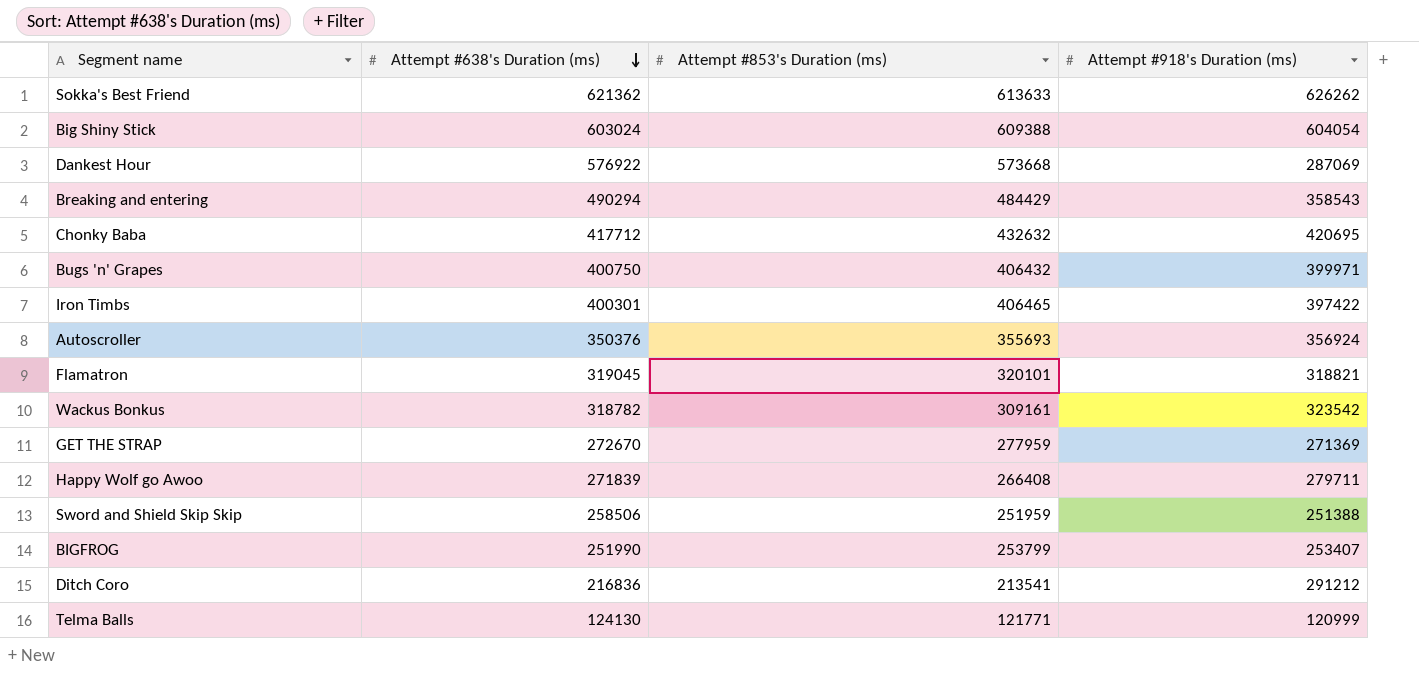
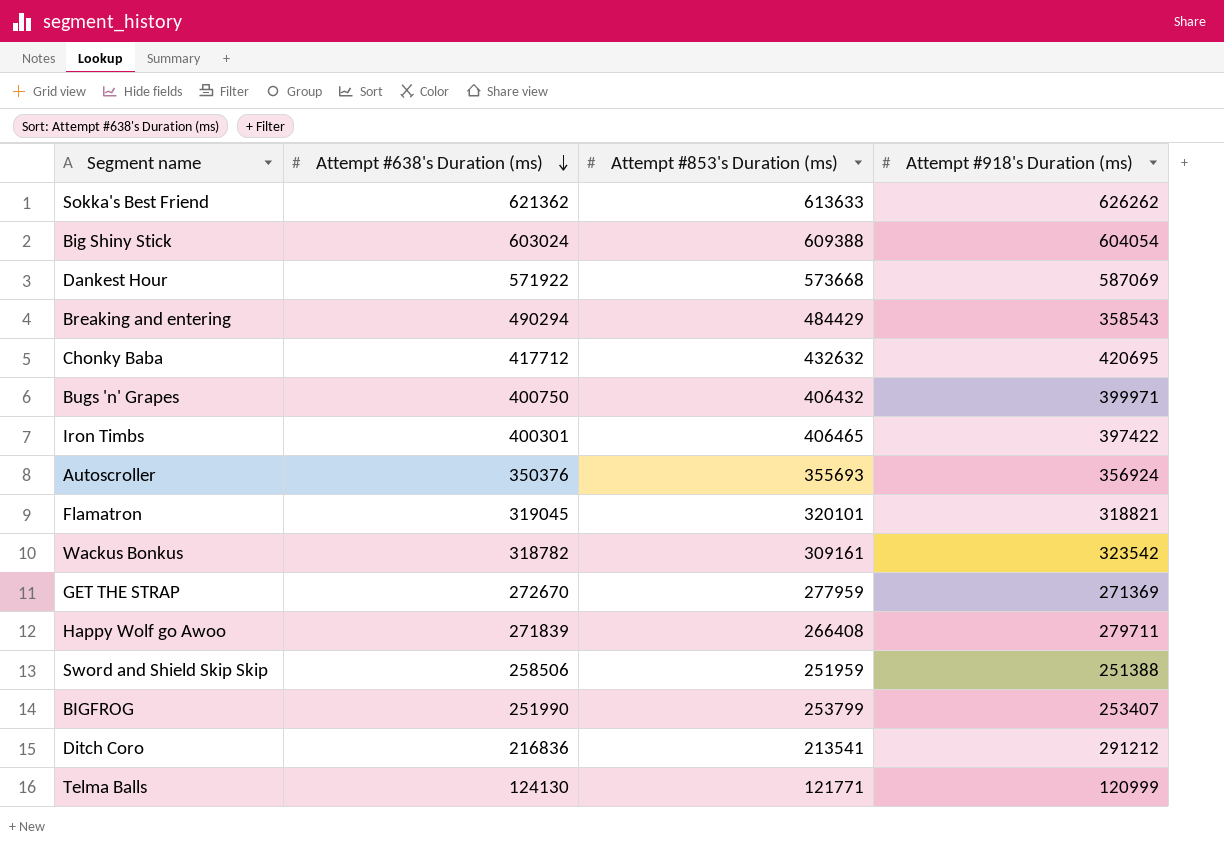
Dankest Hour | Attempt #638's Duration (ms): 576922 -> 571922
Dankest Hour | Attempt #918's Duration (ms): 287069 -> 587069

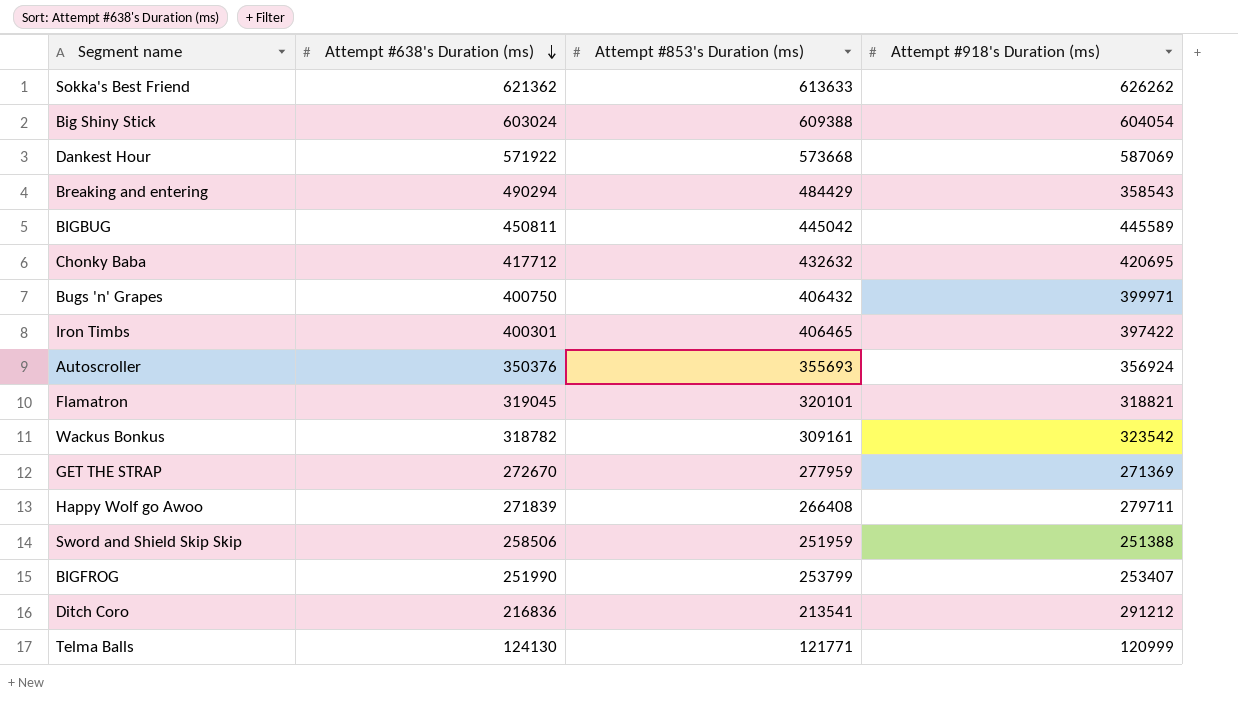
row BIGBUG: none -> 450811 | 445042 | 445589

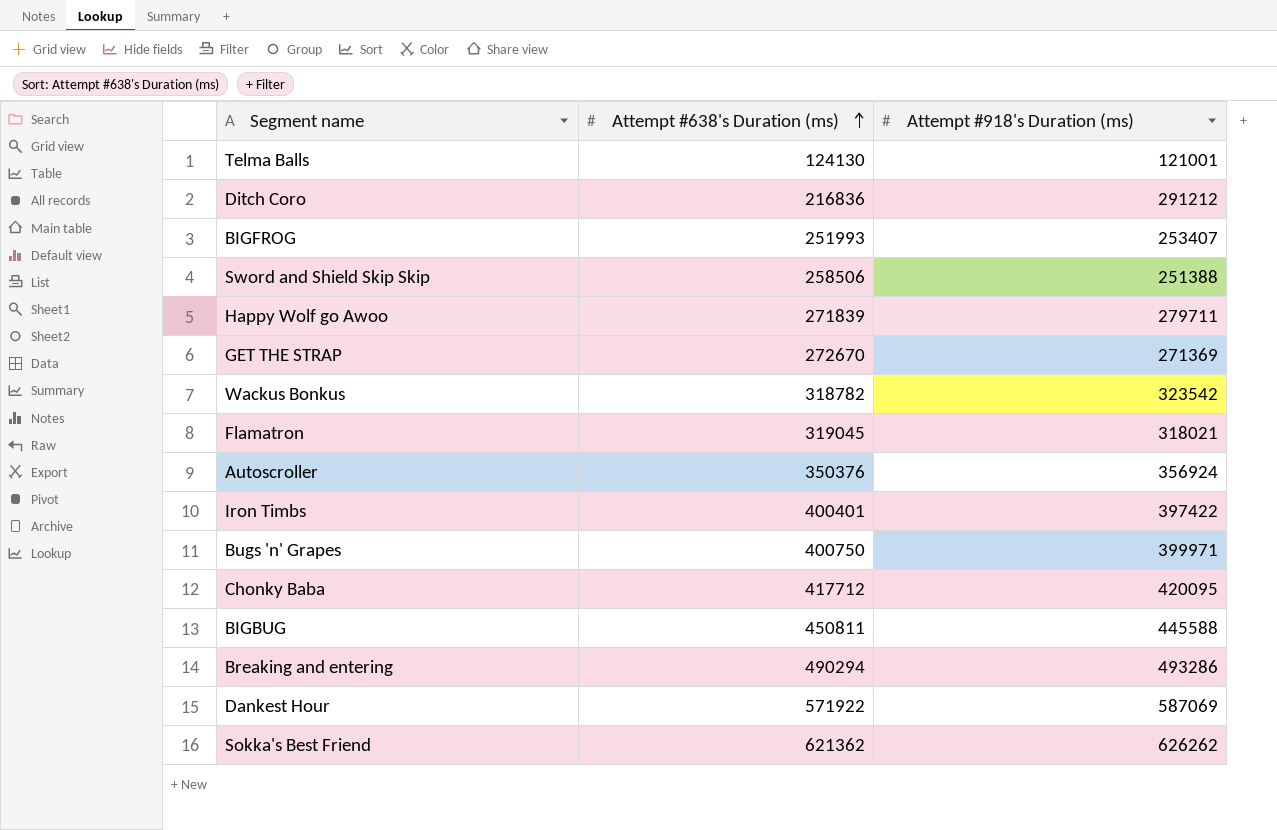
row order: Attempt #638's Duration (ms) descending -> Attempt #638's Duration (ms) ascending
column Attempt #853's Duration (ms) | position: 3 -> none
row Big Shiny Stick: 603024 | 609388 | 604054 -> none
Telma Balls | Attempt #918's Duration (ms): 120999 -> 121001
BIGFROG | Attempt #638's Duration (ms): 251990 -> 251993
Flamatron | Attempt #918's Duration (ms): 318821 -> 318021
Iron Timbs | Attempt #638's Duration (ms): 400301 -> 400401
Chonky Baba | Attempt #918's Duration (ms): 420695 -> 420095
BIGBUG | Attempt #918's Duration (ms): 445589 -> 445588
Breaking and entering | Attempt #918's Duration (ms): 358543 -> 493286

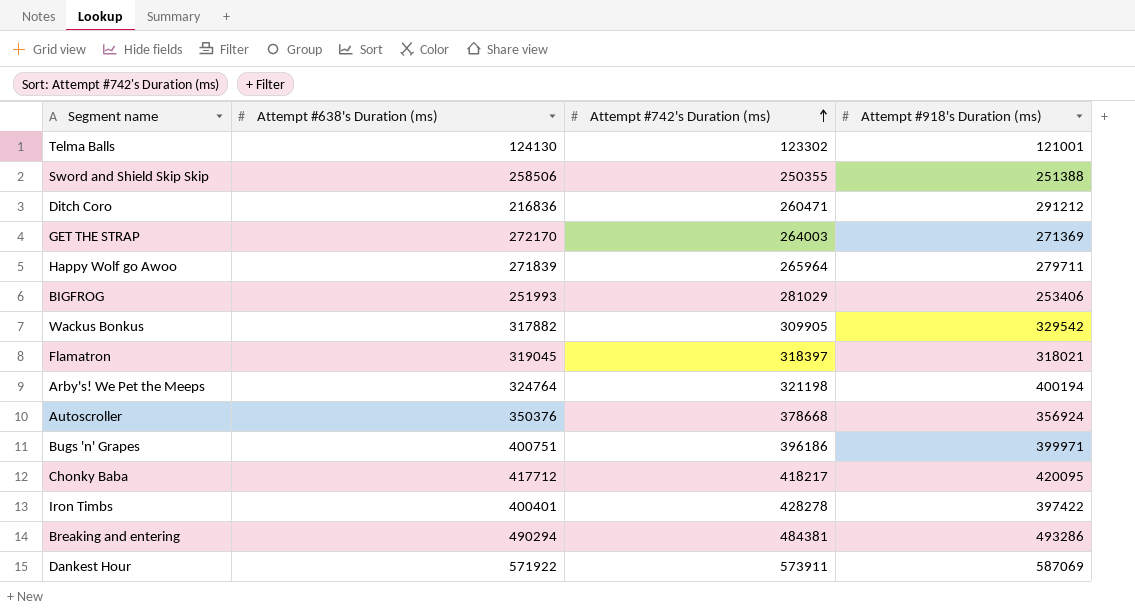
row order: Attempt #638's Duration (ms) ascending -> Attempt #742's Duration (ms) ascending
column Attempt #742's Duration (ms) | position: none -> 3
row BIGBUG: 450811 | 445588 -> none
row Sokka's Best Friend: 621362 | 626262 -> none
GET THE STRAP | Attempt #638's Duration (ms): 272670 -> 272170
BIGFROG | Attempt #918's Duration (ms): 253407 -> 253406
Wackus Bonkus | Attempt #638's Duration (ms): 318782 -> 317882
Wackus Bonkus | Attempt #918's Duration (ms): 323542 -> 329542
row Arby's! We Pet the Meeps: none -> 324764 | 321198 | 400194
Bugs 'n' Grapes | Attempt #638's Duration (ms): 400750 -> 400751

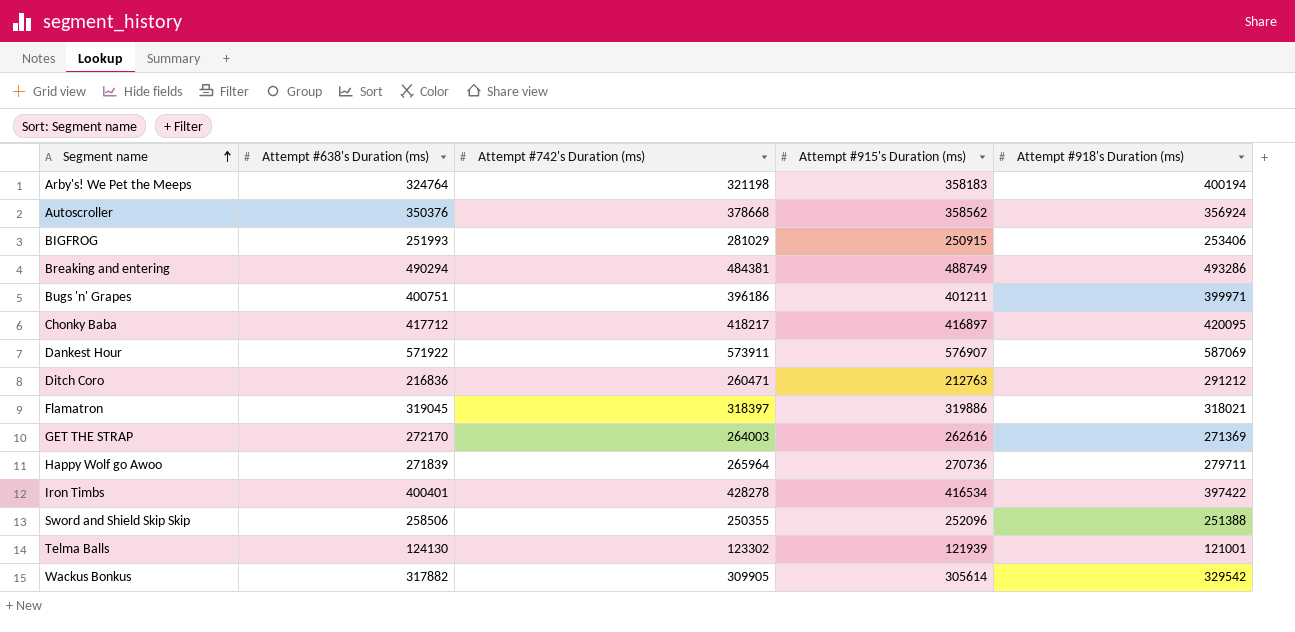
row order: Attempt #742's Duration (ms) ascending -> Segment name ascending
column Attempt #915's Duration (ms) | position: none -> 4

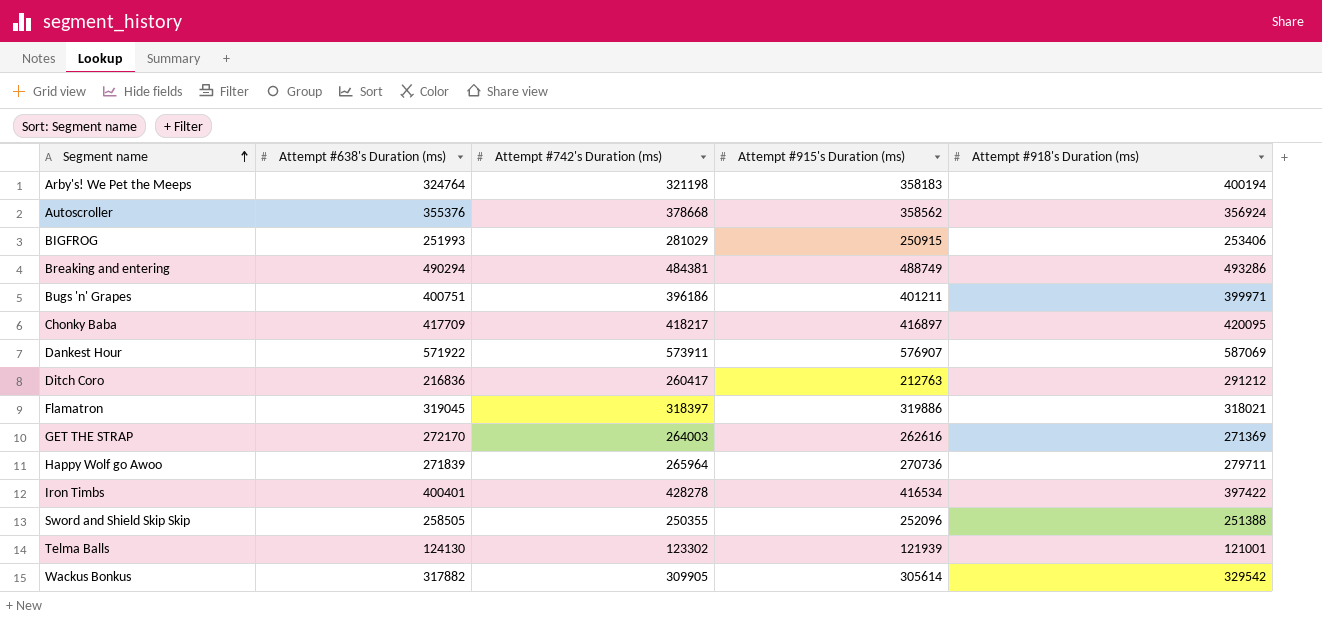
Autoscroller | Attempt #638's Duration (ms): 350376 -> 355376
Chonky Baba | Attempt #638's Duration (ms): 417712 -> 417709
Ditch Coro | Attempt #742's Duration (ms): 260471 -> 260417
Sword and Shield Skip Skip | Attempt #638's Duration (ms): 258506 -> 258505

